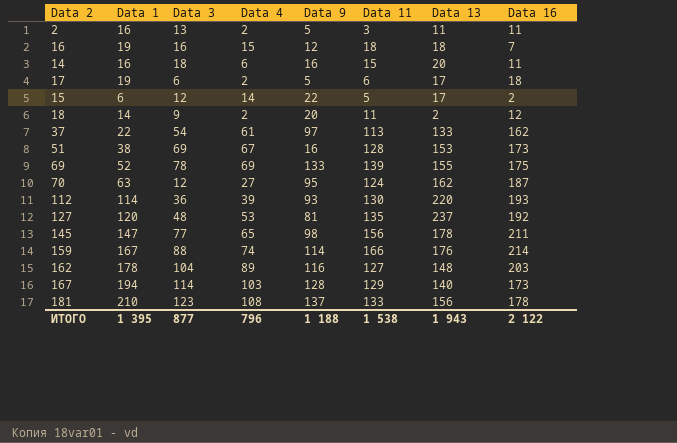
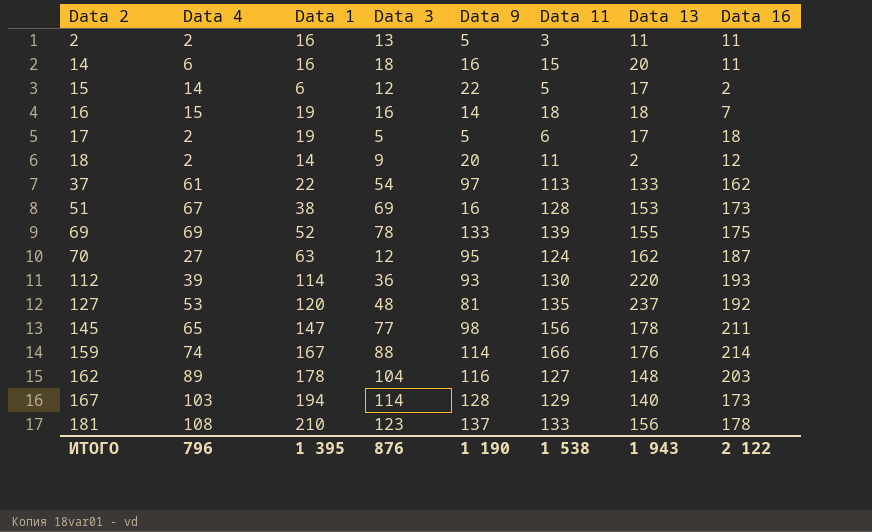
row order: none -> Data 2 ascending
column Data 4 | position: 4 -> 2
16 | Data 9: 12 -> 14
17 | Data 3: 6 -> 5
ИТОГО | Data 3: 877 -> 876
ИТОГО | Data 9: 1 188 -> 1 190

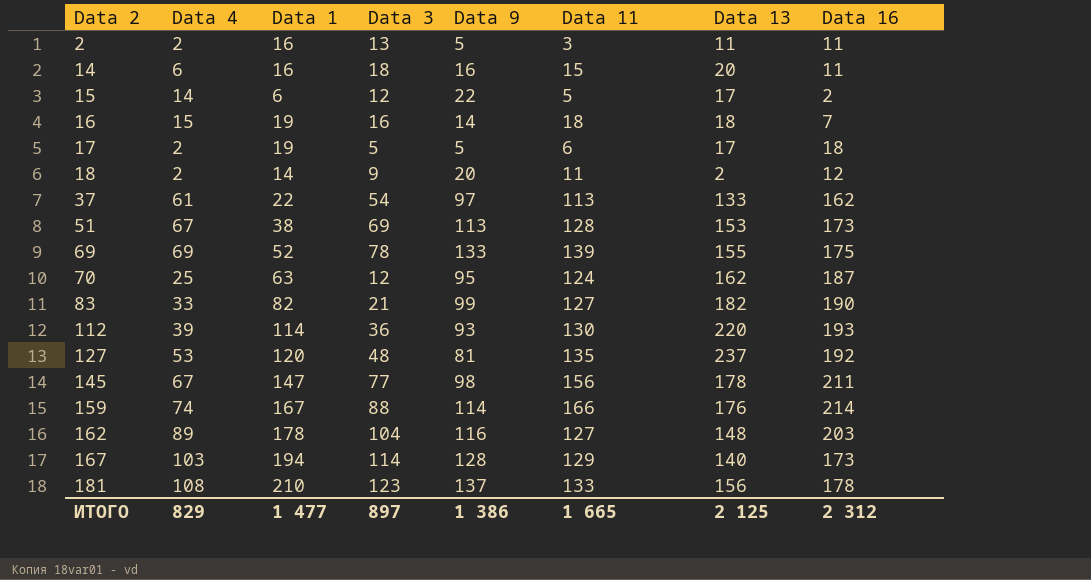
51 | Data 9: 16 -> 113
70 | Data 4: 27 -> 25
row 83: none -> 33 | 82 | 21 | 99 | 127 | 182 | 190
145 | Data 4: 65 -> 67
ИТОГО | Data 4: 796 -> 829
ИТОГО | Data 1: 1 395 -> 1 477
ИТОГО | Data 3: 876 -> 897
ИТОГО | Data 9: 1 190 -> 1 386
ИТОГО | Data 11: 1 538 -> 1 665
ИТОГО | Data 13: 1 943 -> 2 125
ИТОГО | Data 16: 2 122 -> 2 312

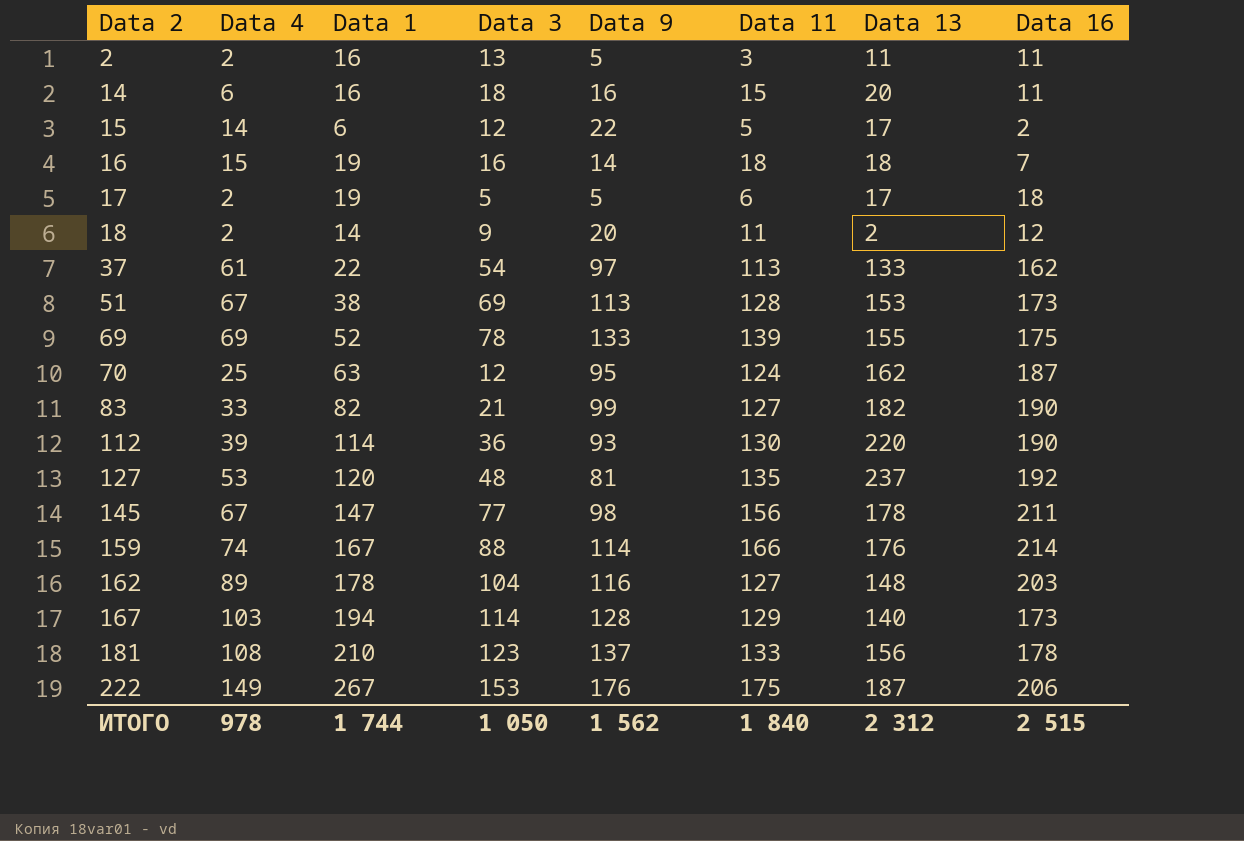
112 | Data 16: 193 -> 190
row 222: none -> 149 | 267 | 153 | 176 | 175 | 187 | 206
ИТОГО | Data 4: 829 -> 978
ИТОГО | Data 1: 1 477 -> 1 744
ИТОГО | Data 3: 897 -> 1 050
ИТОГО | Data 9: 1 386 -> 1 562
ИТОГО | Data 11: 1 665 -> 1 840
ИТОГО | Data 13: 2 125 -> 2 312
ИТОГО | Data 16: 2 312 -> 2 515

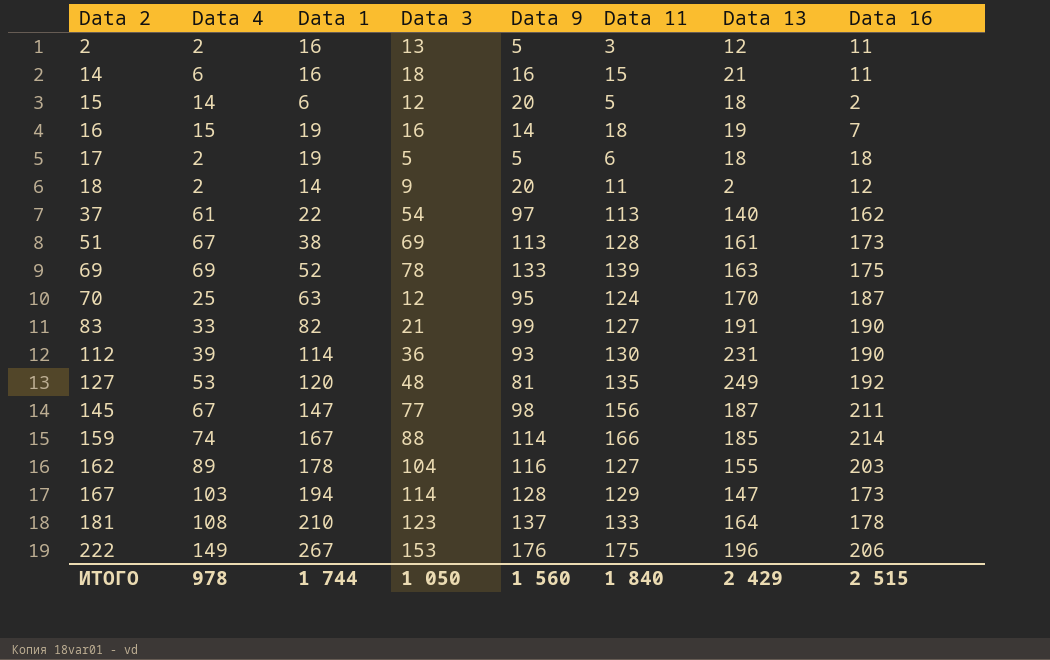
2 | Data 13: 11 -> 12
14 | Data 13: 20 -> 21
15 | Data 9: 22 -> 20
15 | Data 13: 17 -> 18
16 | Data 13: 18 -> 19
17 | Data 13: 17 -> 18
37 | Data 13: 133 -> 140
51 | Data 13: 153 -> 161
69 | Data 13: 155 -> 163
70 | Data 13: 162 -> 170
83 | Data 13: 182 -> 191
112 | Data 13: 220 -> 231
127 | Data 13: 237 -> 249
145 | Data 13: 178 -> 187
159 | Data 13: 176 -> 185
162 | Data 13: 148 -> 155
167 | Data 13: 140 -> 147
181 | Data 13: 156 -> 164
222 | Data 13: 187 -> 196
ИТОГО | Data 9: 1 562 -> 1 560
ИТОГО | Data 13: 2 312 -> 2 429

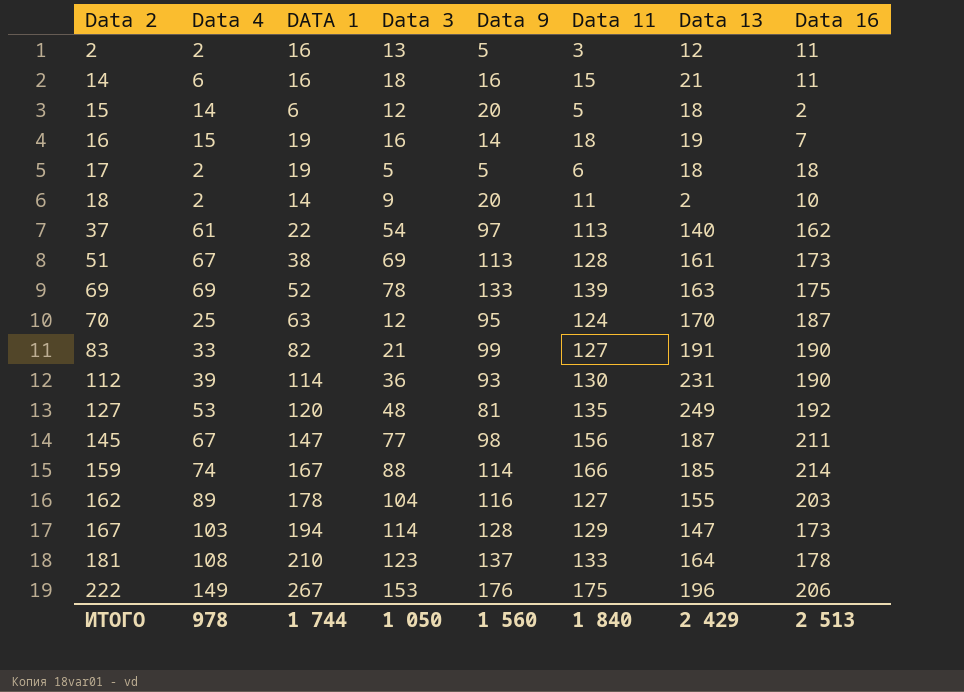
column name: Data 1 -> DATA 1
18 | Data 16: 12 -> 10
ИТОГО | Data 16: 2 515 -> 2 513

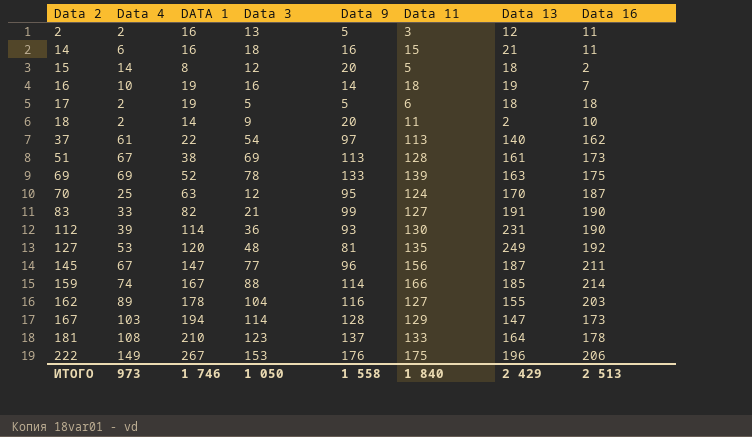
15 | DATA 1: 6 -> 8
16 | Data 4: 15 -> 10
145 | Data 9: 98 -> 96
ИТОГО | Data 4: 978 -> 973
ИТОГО | DATA 1: 1 744 -> 1 746
ИТОГО | Data 9: 1 560 -> 1 558

